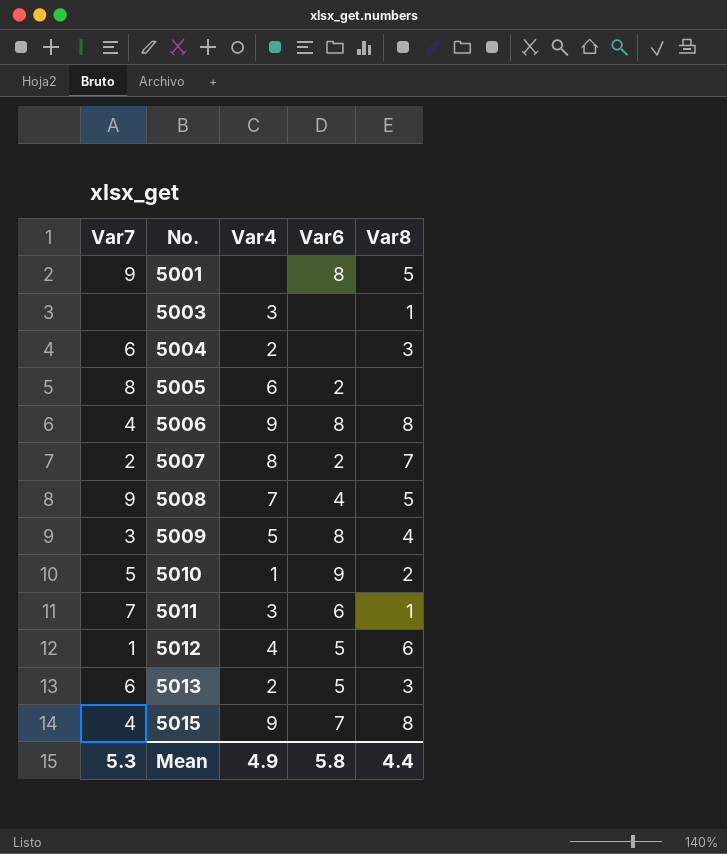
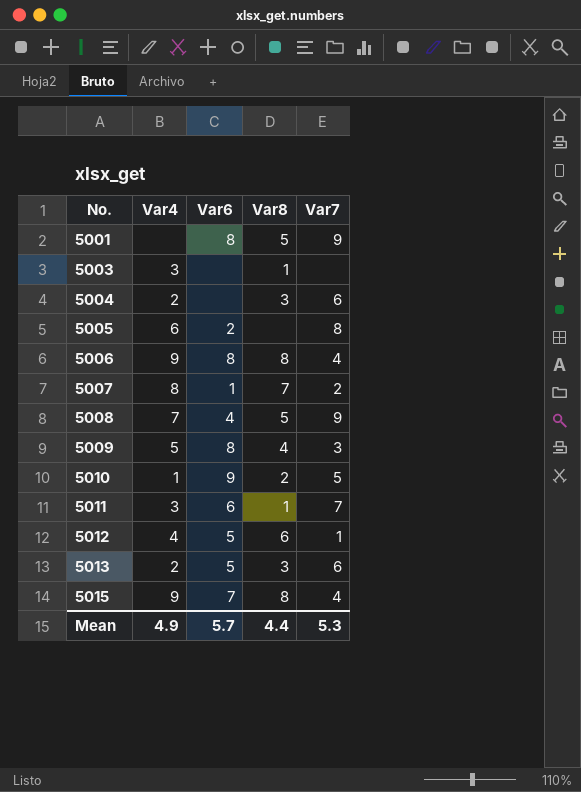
column Var7 | position: 1 -> 5
5007 | Var6: 2 -> 1
Mean | Var6: 5.8 -> 5.7

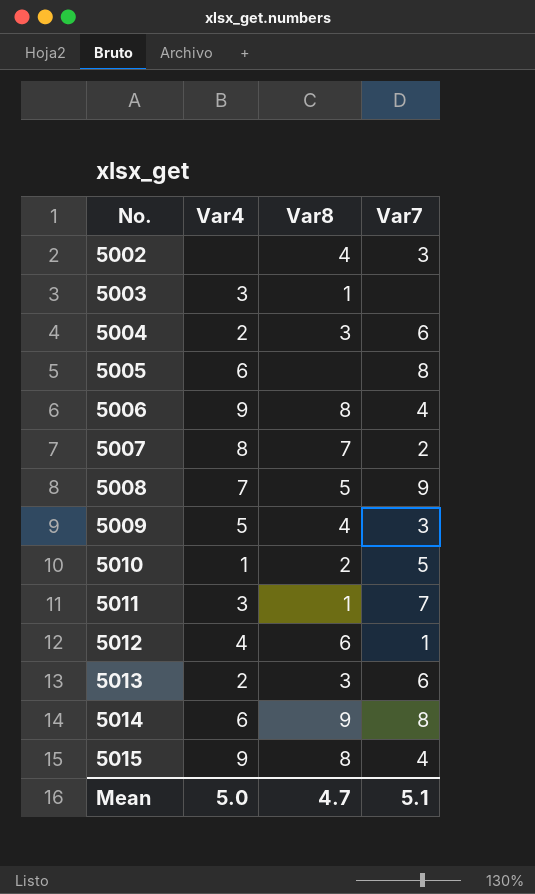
column Var6 | position: 3 -> none
row 5001: none | 8 | 5 | 9 -> none
row 5002: none -> none | 4 | 3
row 5014: none -> 6 | 9 | 8
Mean | Var4: 4.9 -> 5.0
Mean | Var8: 4.4 -> 4.7
Mean | Var7: 5.3 -> 5.1

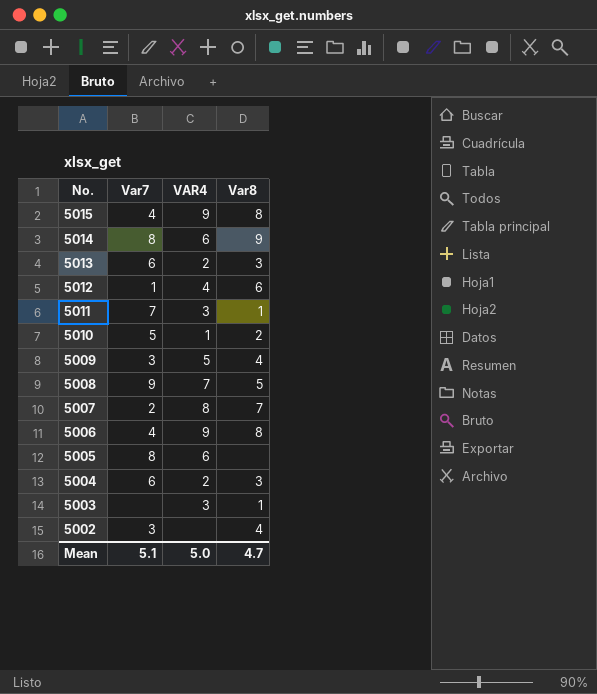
row order: No. ascending -> No. descending
column Var7 | position: 4 -> 2
column name: Var4 -> VAR4

